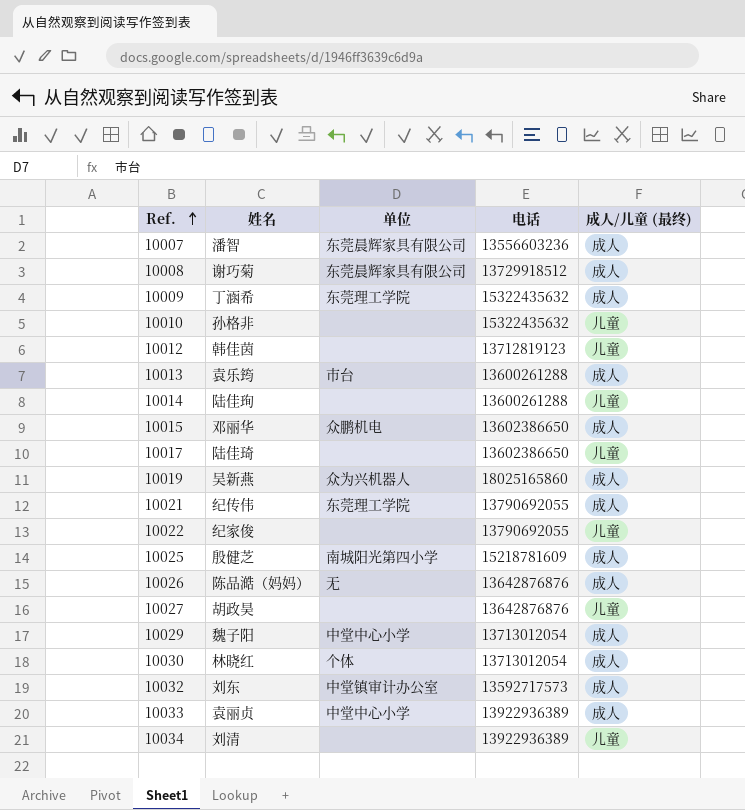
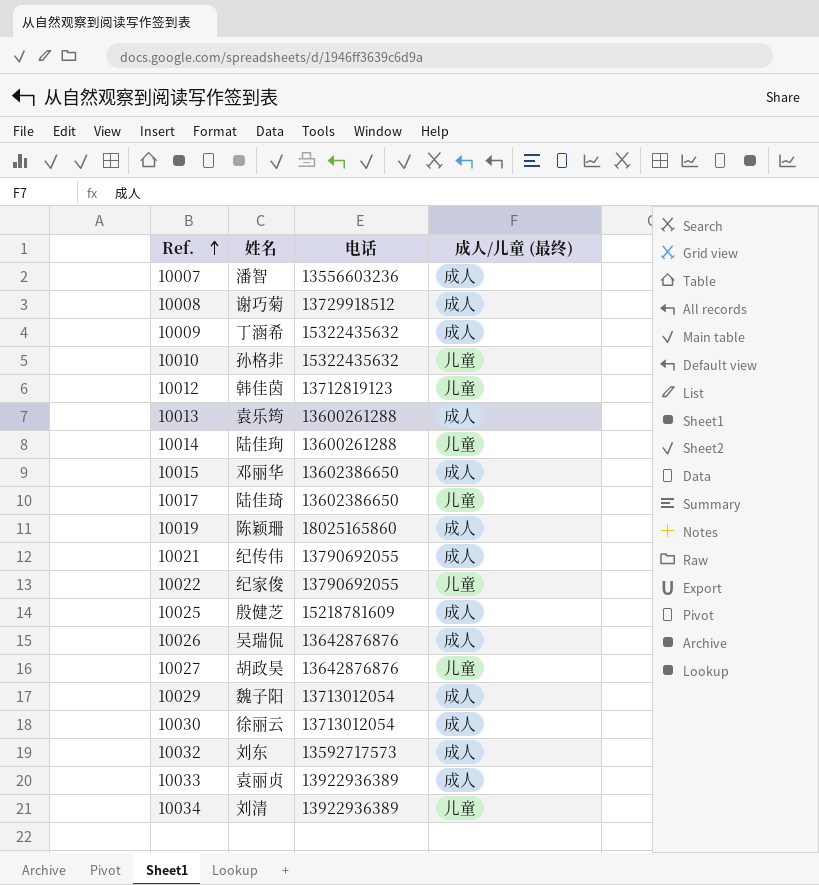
column 单位 | position: 3 -> none
10019 | 姓名: 吴新燕 -> 陈颖珊
10026 | 姓名: 陈品澔（妈妈） -> 吴瑞侃
10030 | 姓名: 林晓红 -> 徐丽云

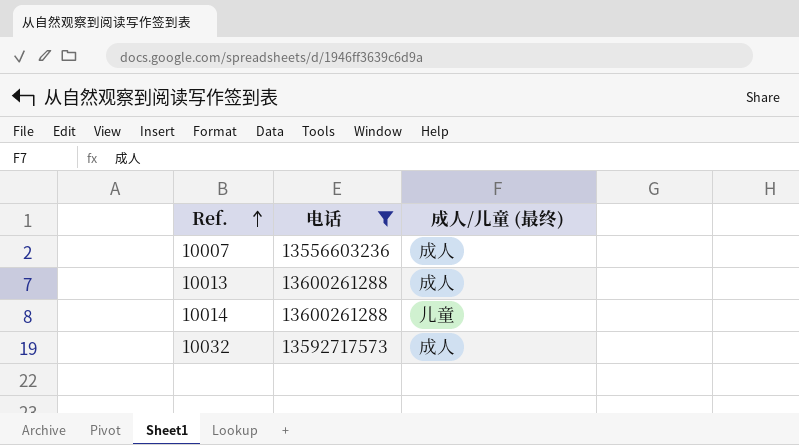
filter: none -> 电话 <= 13600261288
column 姓名 | position: 2 -> none

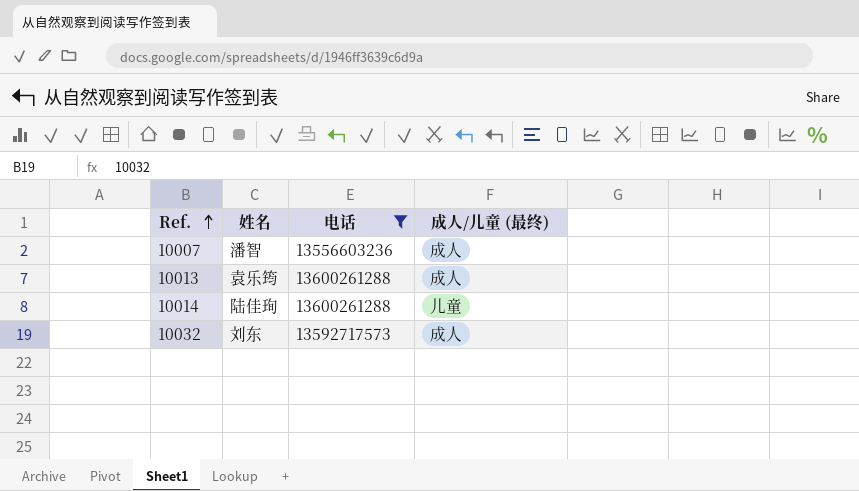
column 姓名 | position: none -> 2

